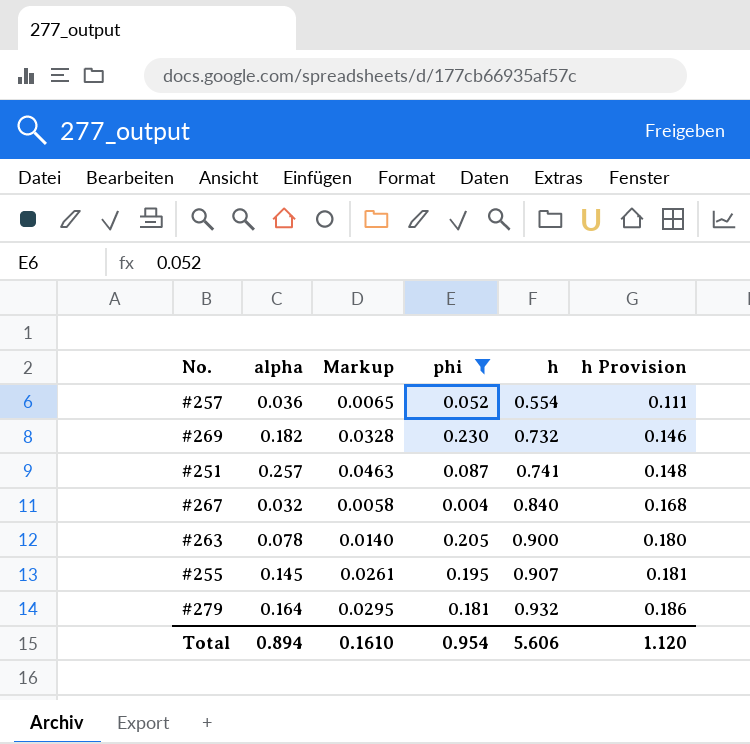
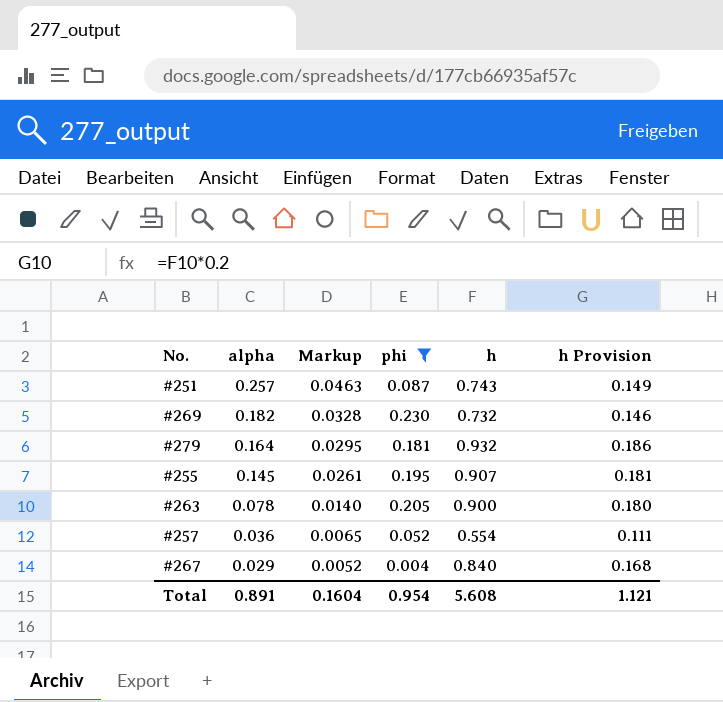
row order: h ascending -> alpha descending
#251 | h: 0.741 -> 0.743
#251 | h Provision: 0.148 -> 0.149
#267 | alpha: 0.032 -> 0.029
#267 | Markup: 0.0058 -> 0.0052
Total | alpha: 0.894 -> 0.891
Total | Markup: 0.1610 -> 0.1604
Total | h: 5.606 -> 5.608
Total | h Provision: 1.120 -> 1.121

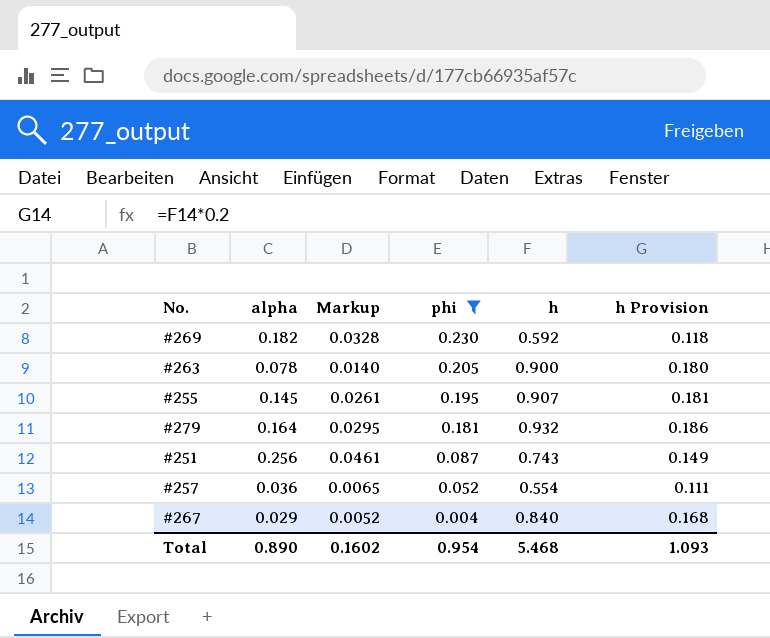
row order: alpha descending -> phi descending
#269 | h: 0.732 -> 0.592
#269 | h Provision: 0.146 -> 0.118
#251 | alpha: 0.257 -> 0.256
#251 | Markup: 0.0463 -> 0.0461
Total | alpha: 0.891 -> 0.890
Total | Markup: 0.1604 -> 0.1602
Total | h: 5.608 -> 5.468
Total | h Provision: 1.121 -> 1.093

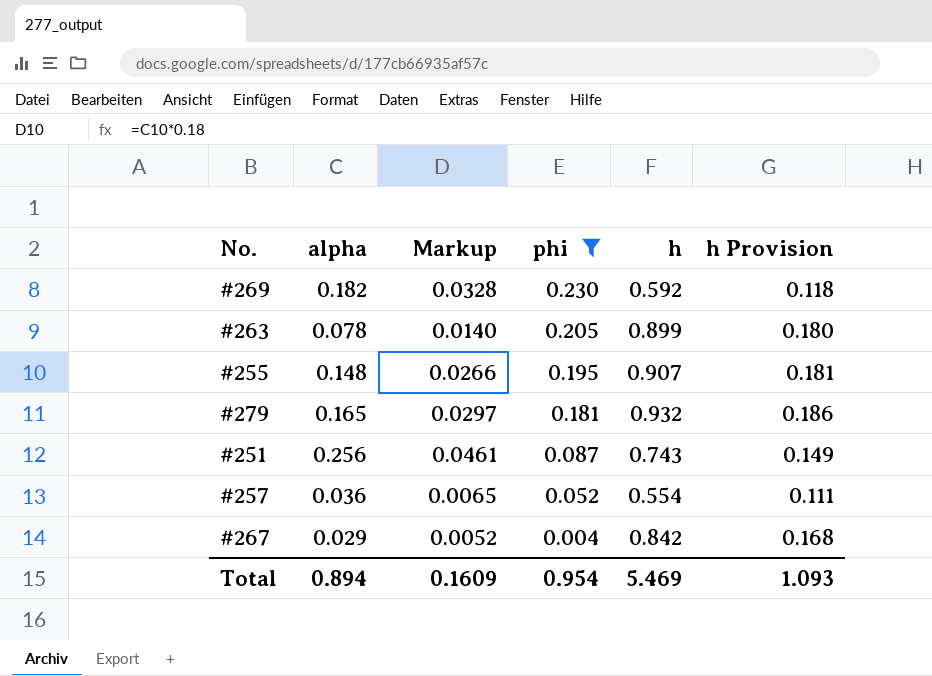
#263 | h: 0.900 -> 0.899
#255 | alpha: 0.145 -> 0.148
#255 | Markup: 0.0261 -> 0.0266
#279 | alpha: 0.164 -> 0.165
#279 | Markup: 0.0295 -> 0.0297
#267 | h: 0.840 -> 0.842
Total | alpha: 0.890 -> 0.894
Total | Markup: 0.1602 -> 0.1609
Total | h: 5.468 -> 5.469

